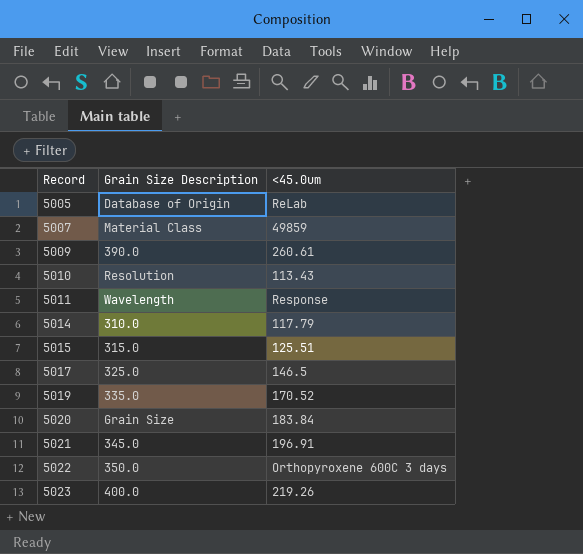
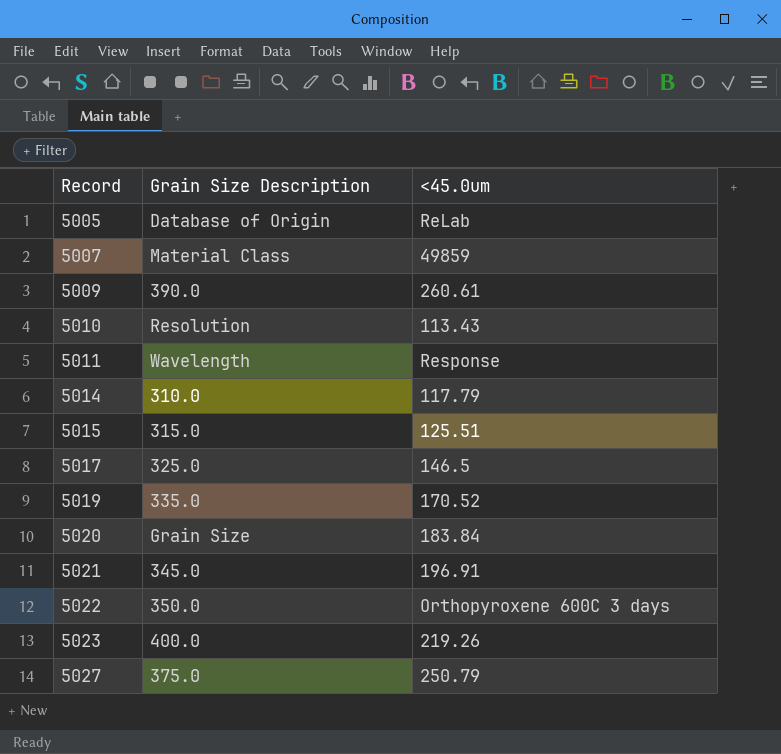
row 5027: none -> 375.0 | 250.79

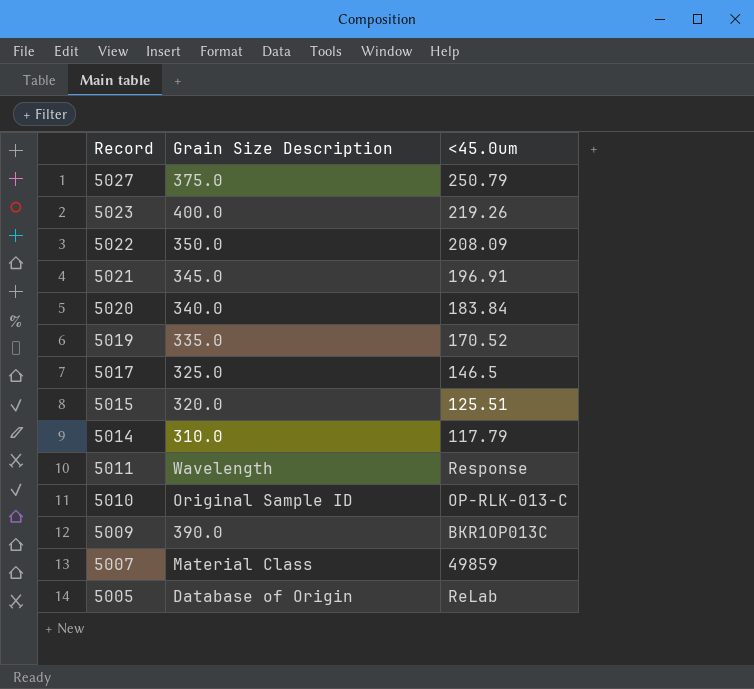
row order: Record ascending -> Record descending
5022 | <45.0um: Orthopyroxene 600C 3 days -> 208.09
5020 | Grain Size Description: Grain Size -> 340.0
5015 | Grain Size Description: 315.0 -> 320.0
5010 | Grain Size Description: Resolution -> Original Sample ID
5010 | <45.0um: 113.43 -> OP-RLK-013-C
5009 | <45.0um: 260.61 -> BKR1OP013C

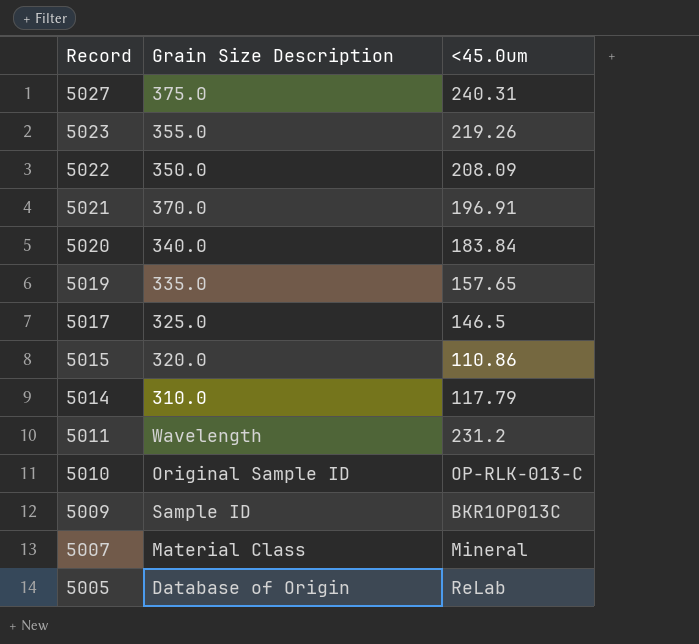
5027 | <45.0um: 250.79 -> 240.31
5023 | Grain Size Description: 400.0 -> 355.0
5021 | Grain Size Description: 345.0 -> 370.0
5019 | <45.0um: 170.52 -> 157.65
5015 | <45.0um: 125.51 -> 110.86
5011 | <45.0um: Response -> 231.2
5009 | Grain Size Description: 390.0 -> Sample ID
5007 | <45.0um: 49859 -> Mineral

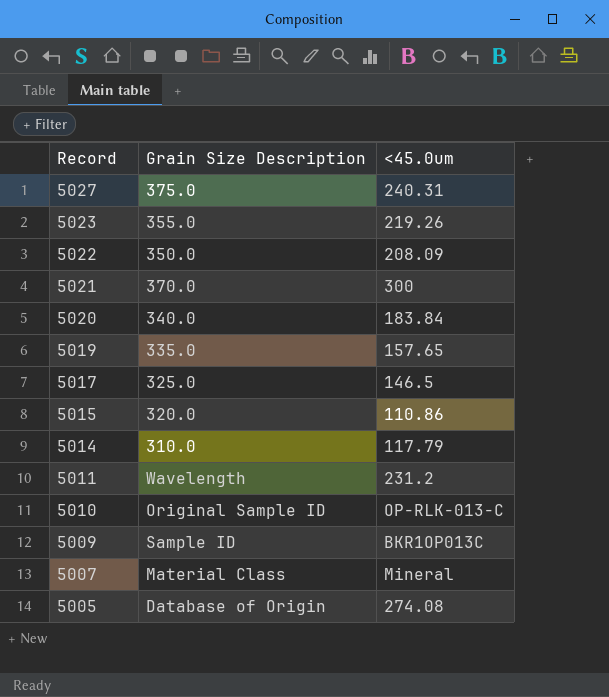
5021 | <45.0um: 196.91 -> 300
5005 | <45.0um: ReLab -> 274.08

